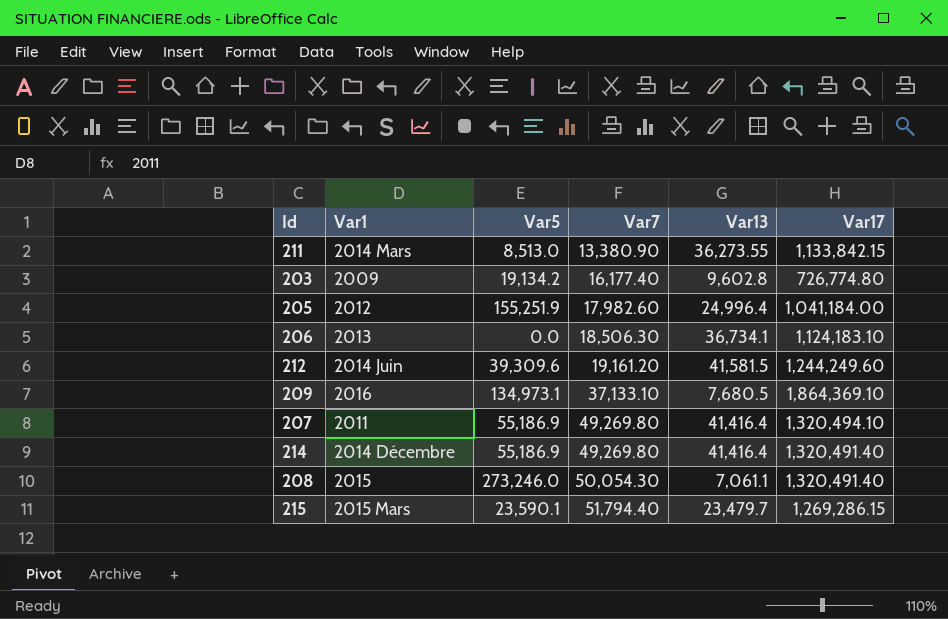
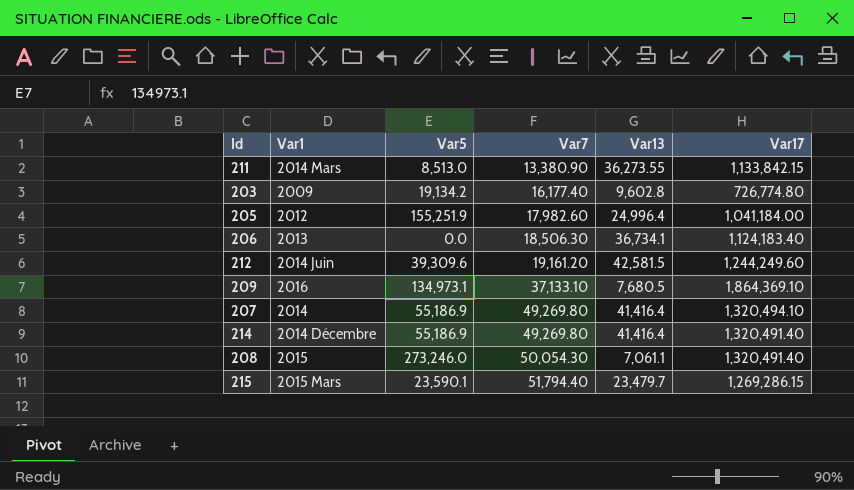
206 | Var17: 1,124,183.10 -> 1,124,183.40
212 | Var13: 41,581.5 -> 42,581.5
207 | Var1: 2011 -> 2014

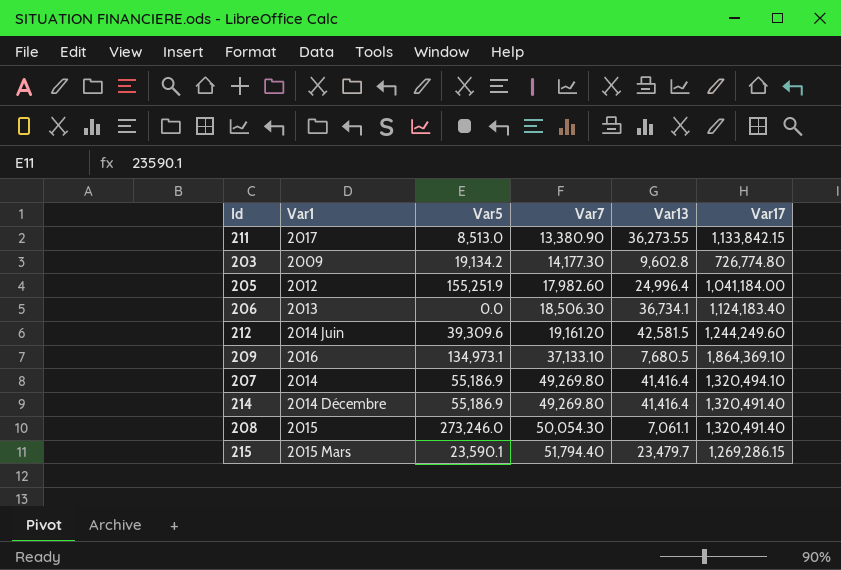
211 | Var1: 2014 Mars -> 2017
203 | Var7: 16,177.40 -> 14,177.30

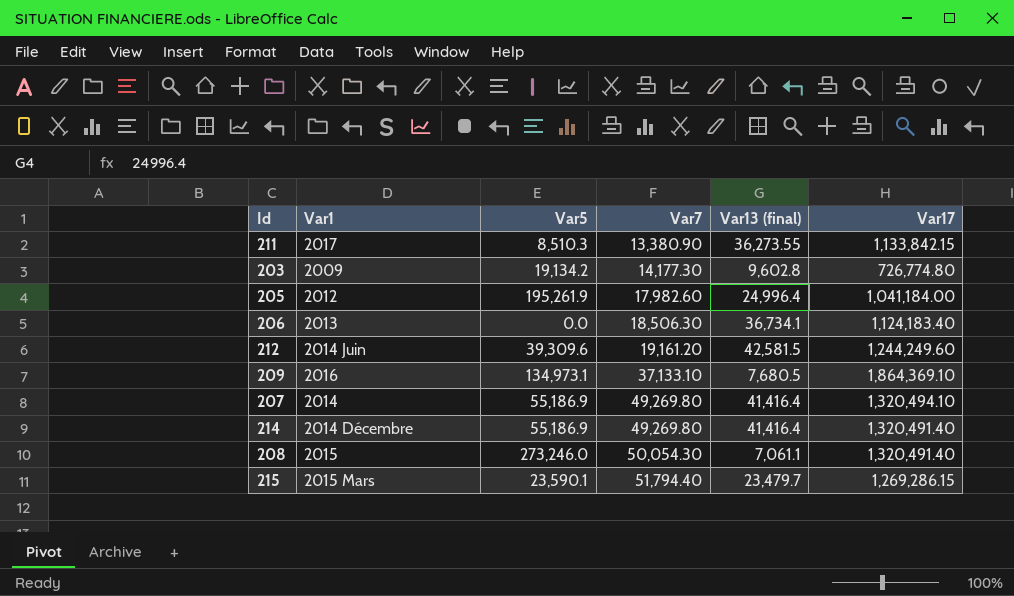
column name: Var13 -> Var13 (final)
211 | Var5: 8,513.0 -> 8,510.3
205 | Var5: 155,251.9 -> 195,261.9

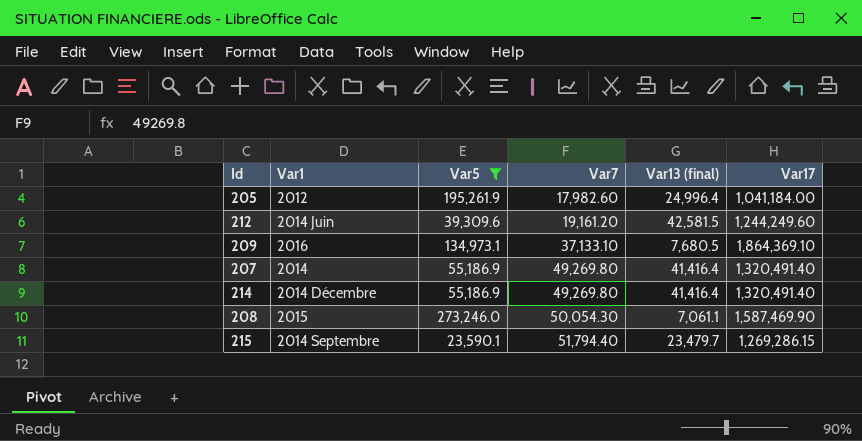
filter: none -> Var5 >= 23,590.1
207 | Var17: 1,320,494.10 -> 1,320,491.40
208 | Var17: 1,320,491.40 -> 1,587,469.90
215 | Var1: 2015 Mars -> 2014 Septembre

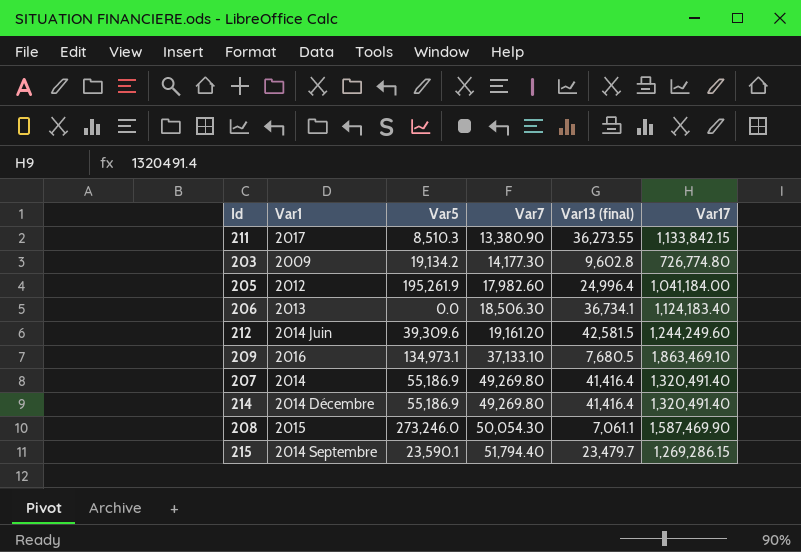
filter: Var5 >= 23,590.1 -> none
209 | Var17: 1,864,369.10 -> 1,863,469.10

